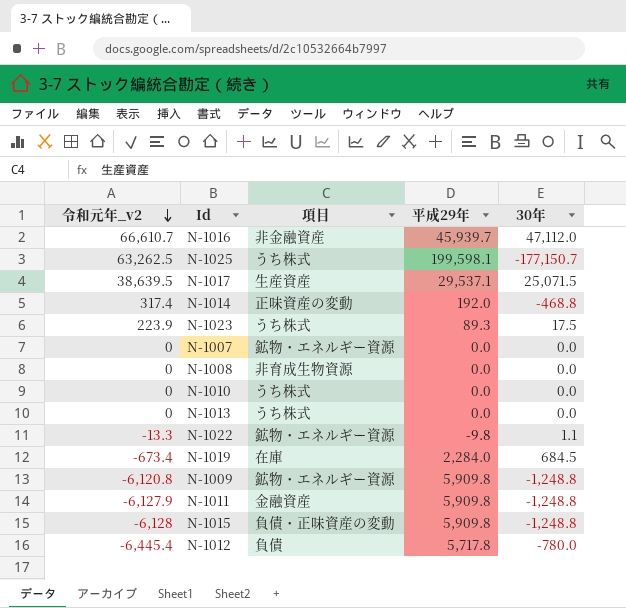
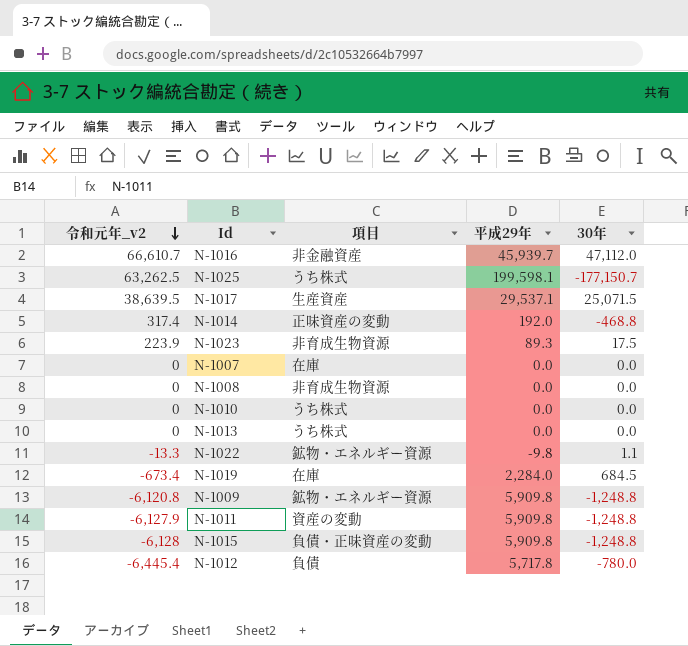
N-1023 | 項目: うち株式 -> 非育成生物資源
N-1007 | 項目: 鉱物・エネルギー資源 -> 在庫
N-1011 | 項目: 金融資産 -> 資産の変動

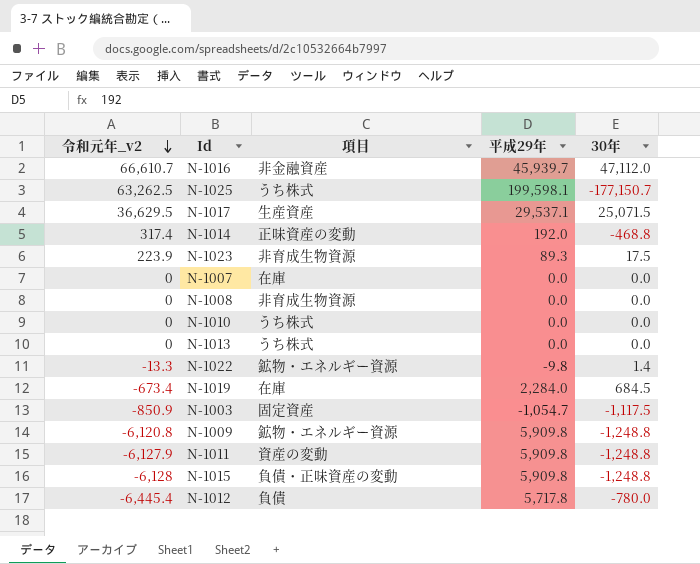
N-1017 | 令和元年_v2: 38,639.5 -> 36,629.5
N-1022 | 30年: 1.1 -> 1.4
row N-1003: none -> -850.9 | 固定資産 | -1,054.7 | -1,117.5

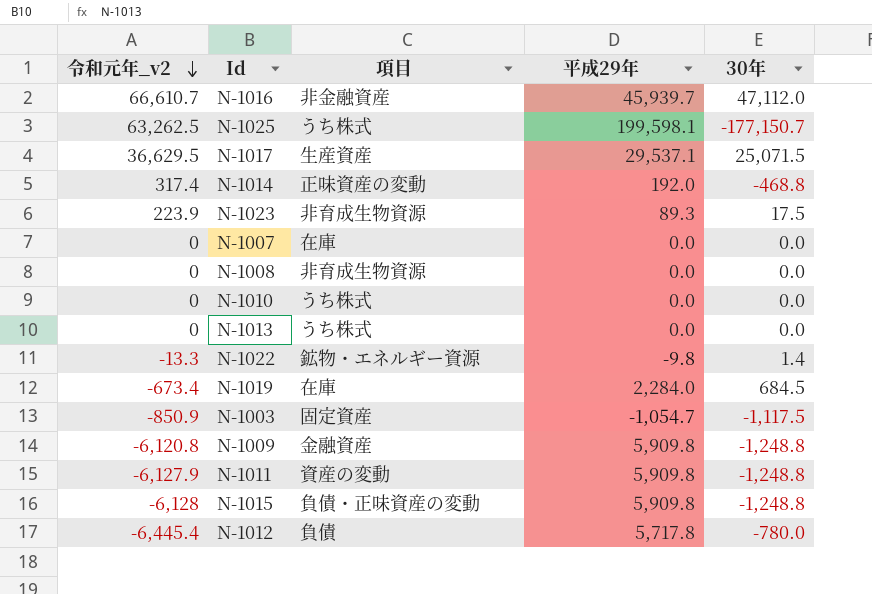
N-1009 | 項目: 鉱物・エネルギー資源 -> 金融資産

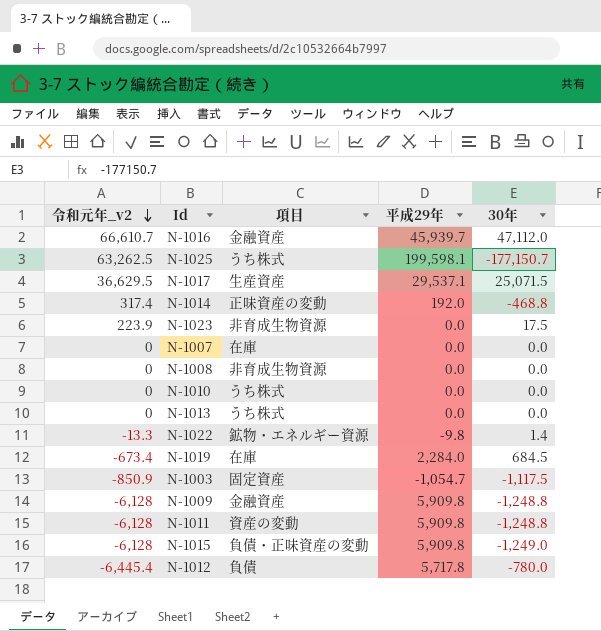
N-1016 | 項目: 非金融資産 -> 金融資産
N-1023 | 平成29年: 89.3 -> 0.0
N-1009 | 令和元年_v2: -6,120.8 -> -6,128
N-1011 | 令和元年_v2: -6,127.9 -> -6,128
N-1015 | 30年: -1,248.8 -> -1,249.0

